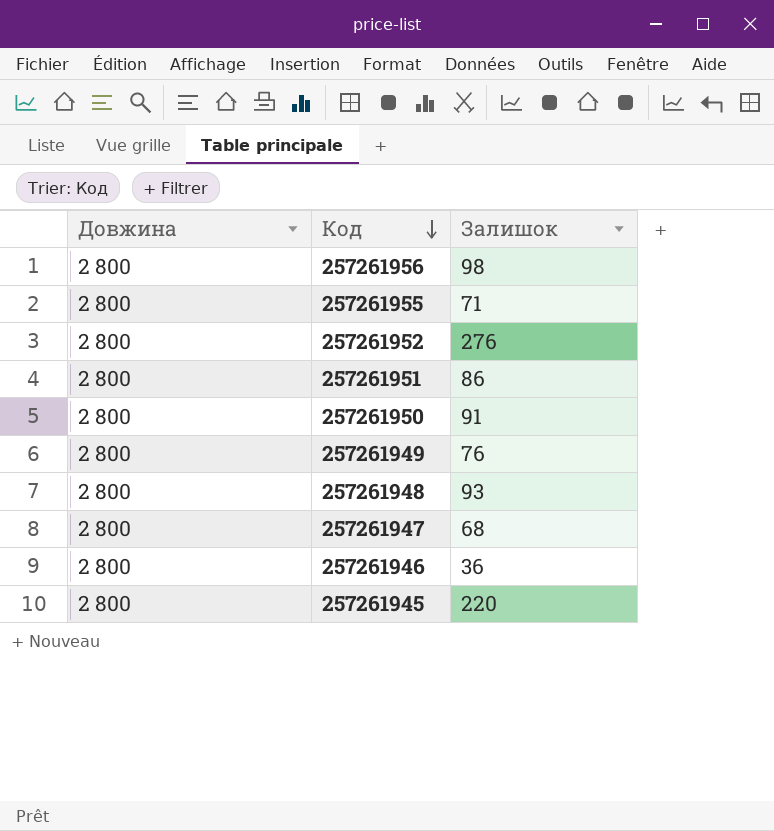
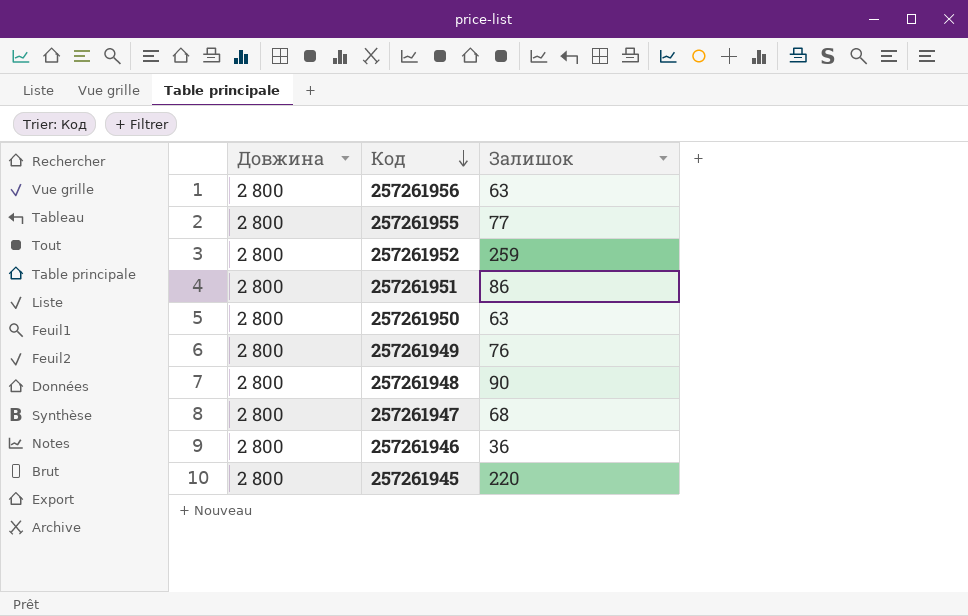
257261956 | Залишок: 98 -> 63
257261955 | Залишок: 71 -> 77
257261952 | Залишок: 276 -> 259
257261950 | Залишок: 91 -> 63
257261948 | Залишок: 93 -> 90

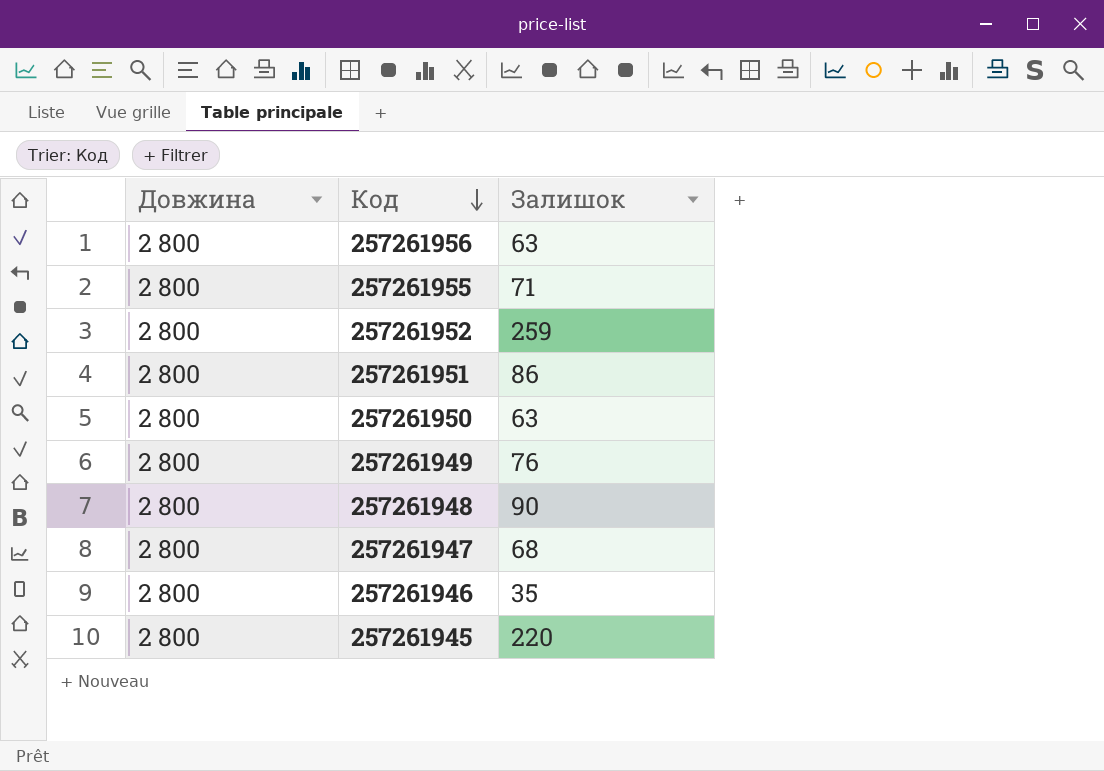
257261955 | Залишок: 77 -> 71
257261946 | Залишок: 36 -> 35

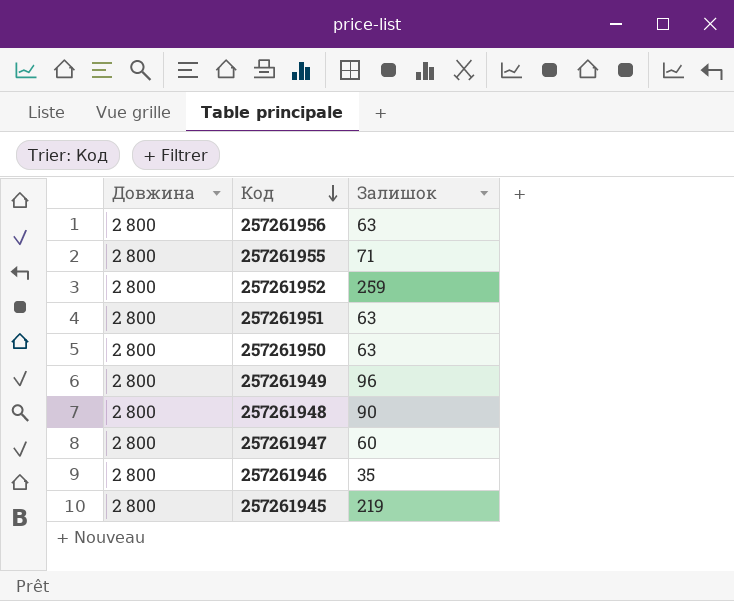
257261951 | Залишок: 86 -> 63
257261949 | Залишок: 76 -> 96
257261947 | Залишок: 68 -> 60
257261945 | Залишок: 220 -> 219

